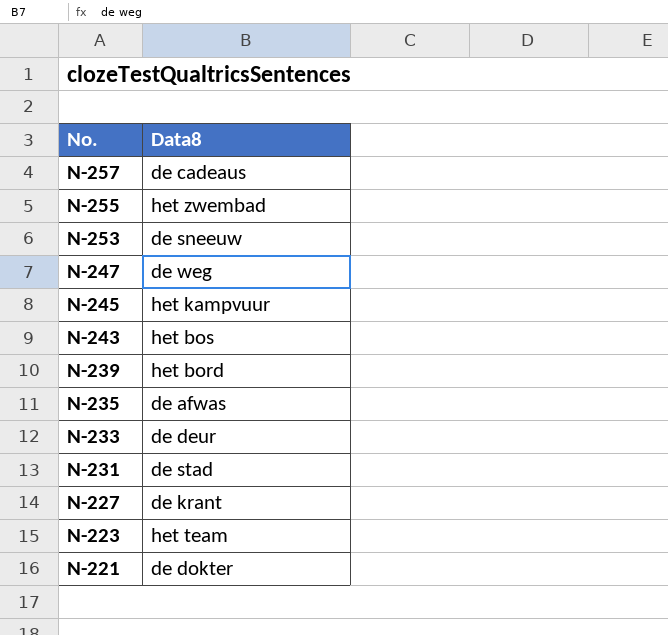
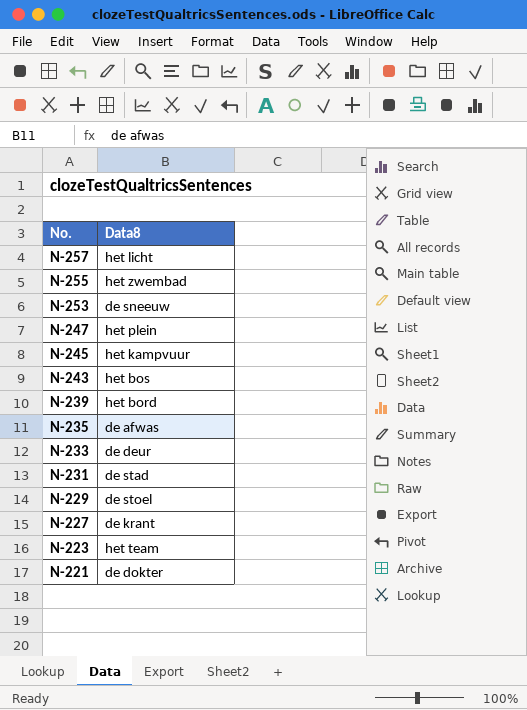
N-257 | Data8: de cadeaus -> het licht
N-247 | Data8: de weg -> het plein
row N-229: none -> de stoel

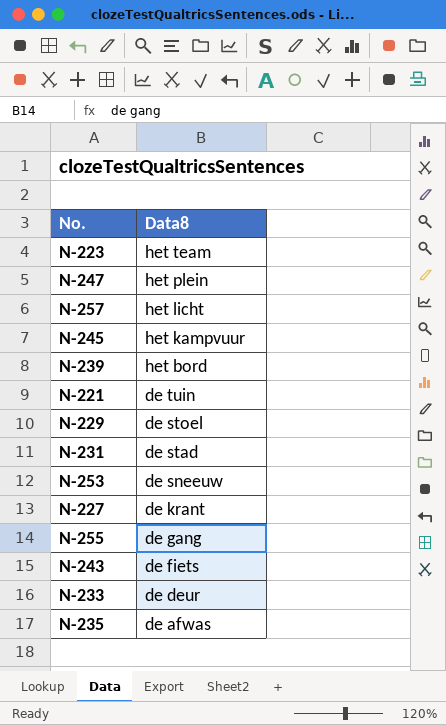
row order: No. descending -> Data8 descending
N-221 | Data8: de dokter -> de tuin
N-255 | Data8: het zwembad -> de gang
N-243 | Data8: het bos -> de fiets

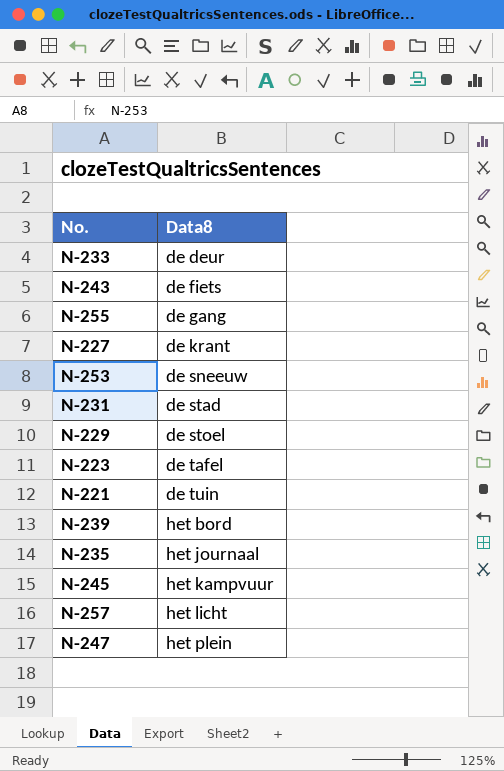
row order: Data8 descending -> Data8 ascending
N-223 | Data8: het team -> de tafel
N-235 | Data8: de afwas -> het journaal

